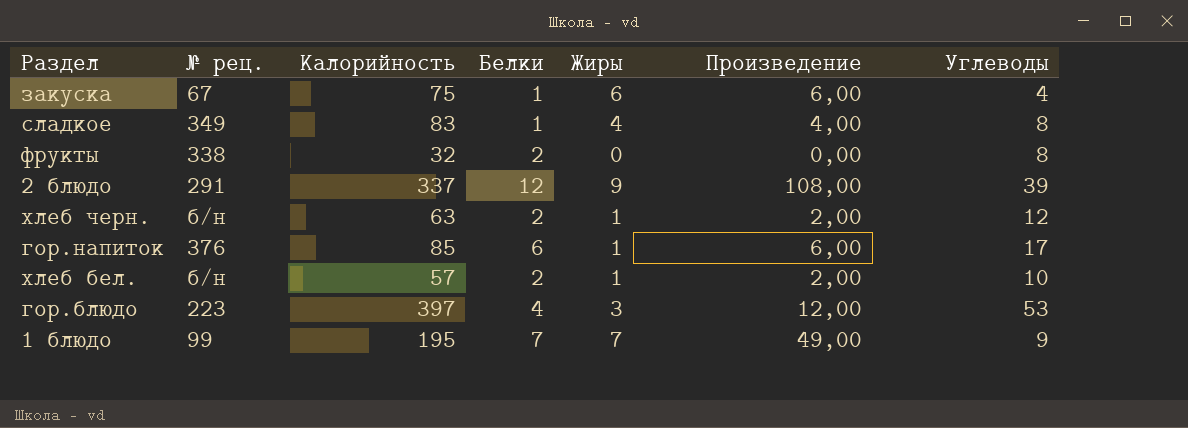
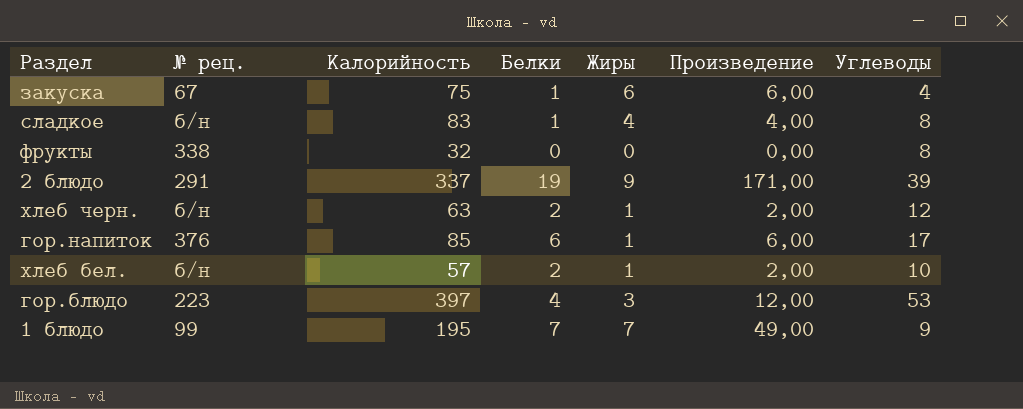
сладкое | № рец.: 349 -> б/н
фрукты | Белки: 2 -> 0
2 блюдо | Белки: 12 -> 19
2 блюдо | Произведение: 108,00 -> 171,00

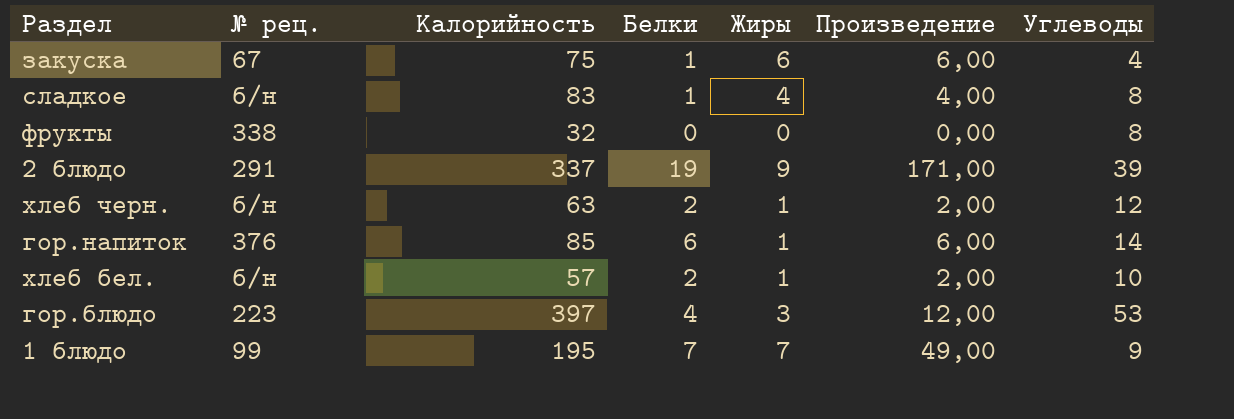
гор.напиток | Углеводы: 17 -> 14

